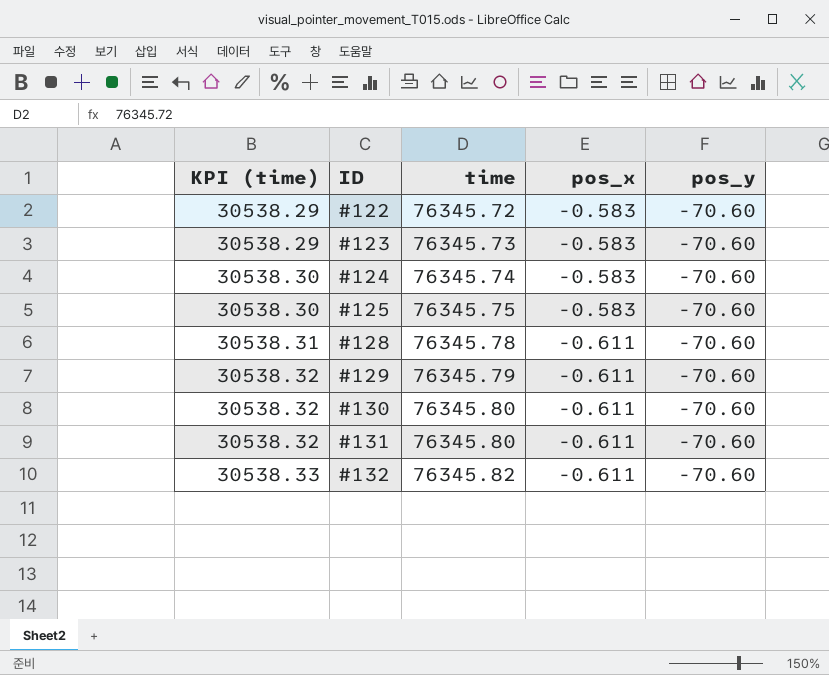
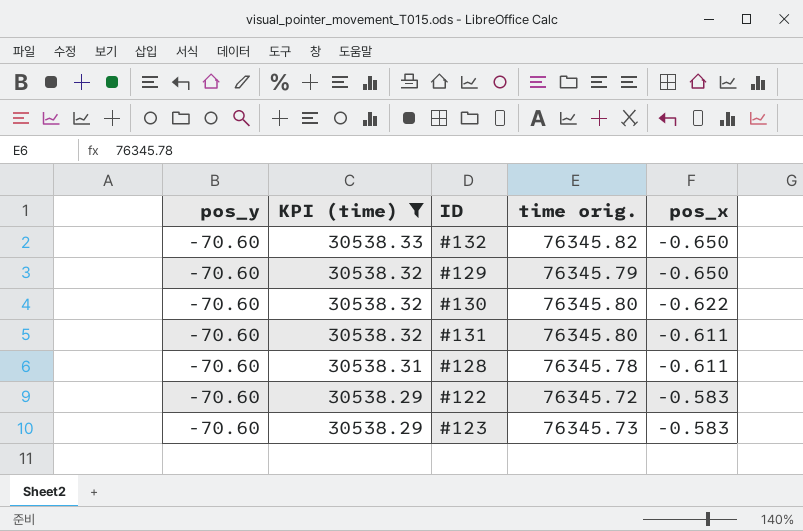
filter: none -> KPI (time) != 30538.30
row order: KPI (time) ascending -> KPI (time) descending
column pos_y | position: 5 -> 1
column name: time -> time orig.
#132 | pos_x: -0.611 -> -0.650
#129 | pos_x: -0.611 -> -0.650
#130 | pos_x: -0.611 -> -0.622

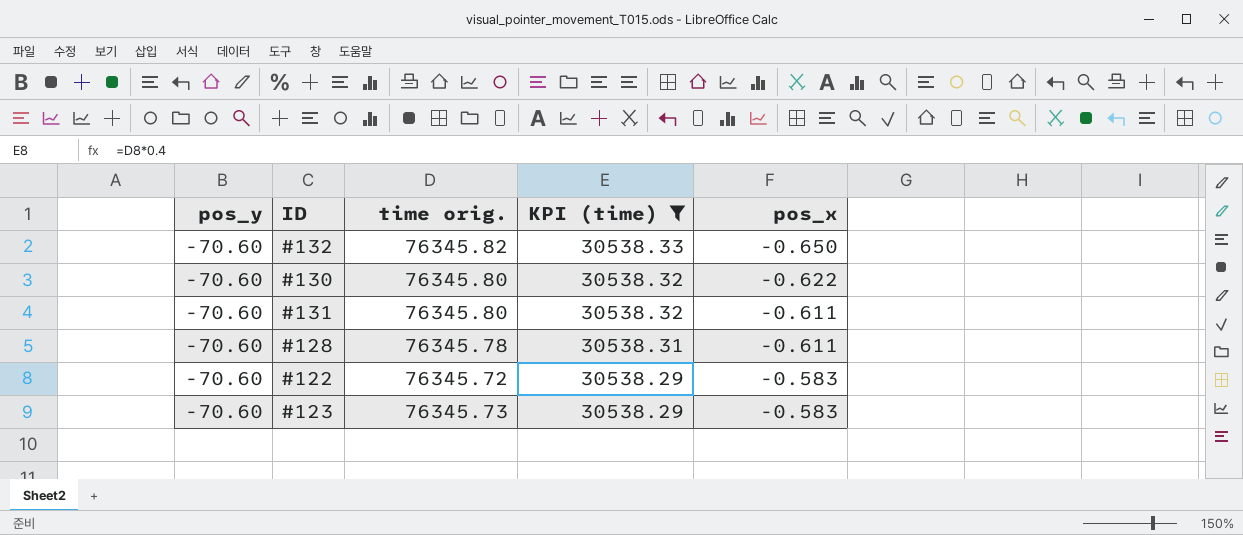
column KPI (time) | position: 2 -> 4
row #129: -70.60 | 30538.32 | 76345.79 | -0.650 -> none

